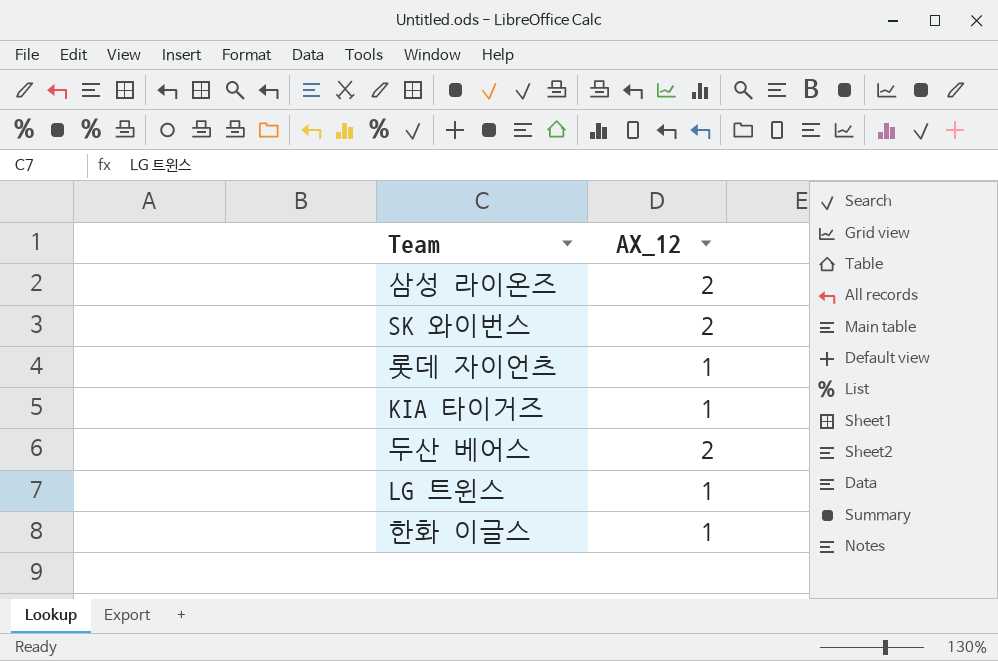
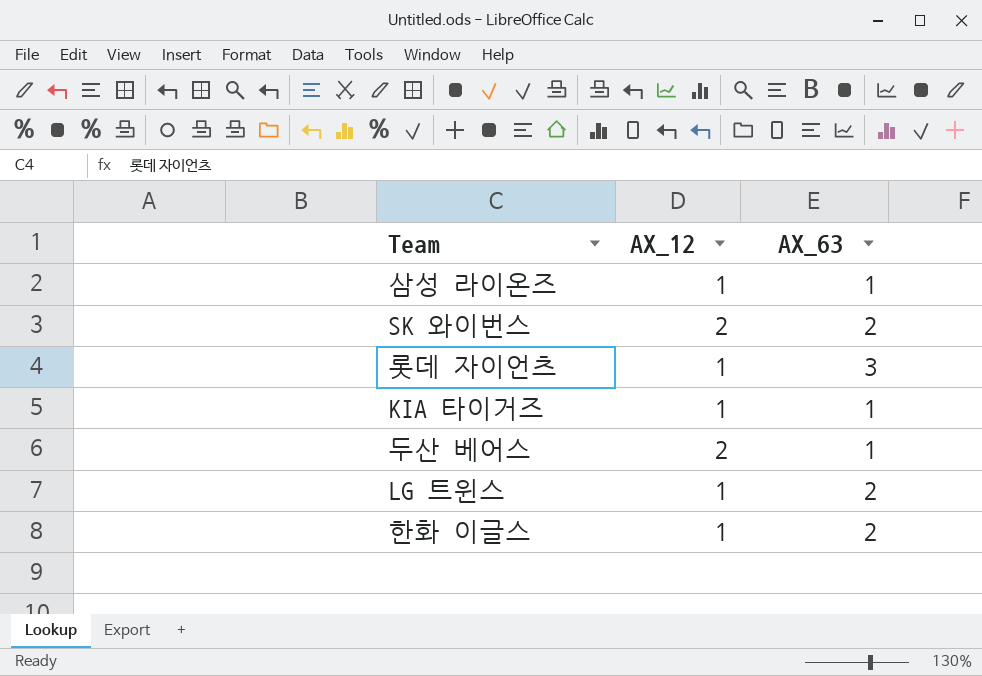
column AX_63 | position: none -> 3
삼성 라이온즈 | AX_12: 2 -> 1

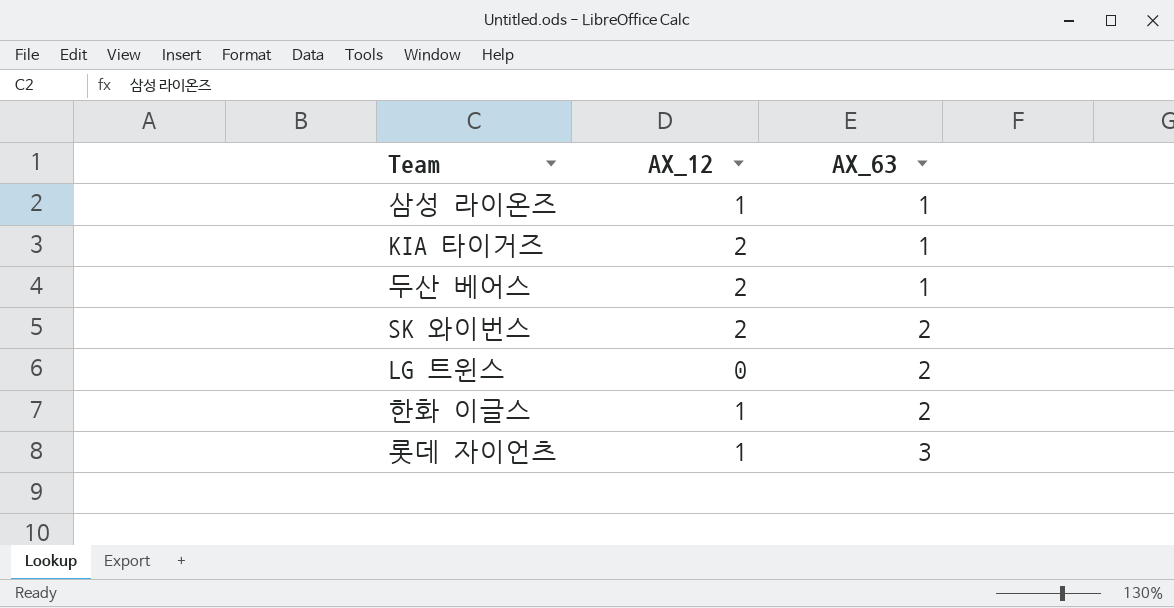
row order: none -> AX_63 ascending
KIA 타이거즈 | AX_12: 1 -> 2
LG 트윈스 | AX_12: 1 -> 0

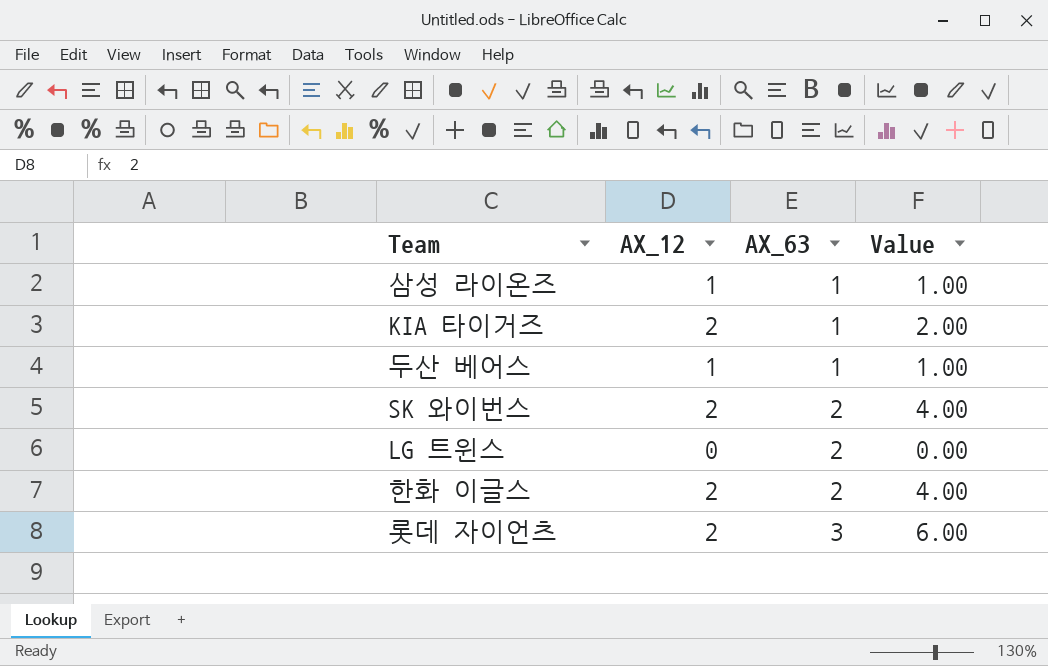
column Value | formula: none -> [AX_12] * [AX_63]
두산 베어스 | AX_12: 2 -> 1
한화 이글스 | AX_12: 1 -> 2
롯데 자이언츠 | AX_12: 1 -> 2

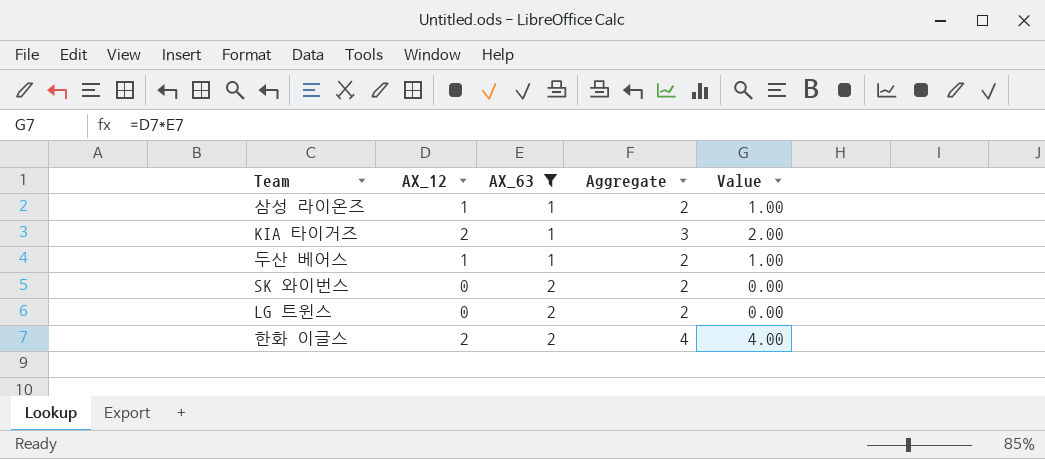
filter: none -> AX_63 != 3
column Aggregate | formula: none -> [AX_12] + [AX_63]
SK 와이번스 | AX_12: 2 -> 0
SK 와이번스 | Value: 4.00 -> 0.00

